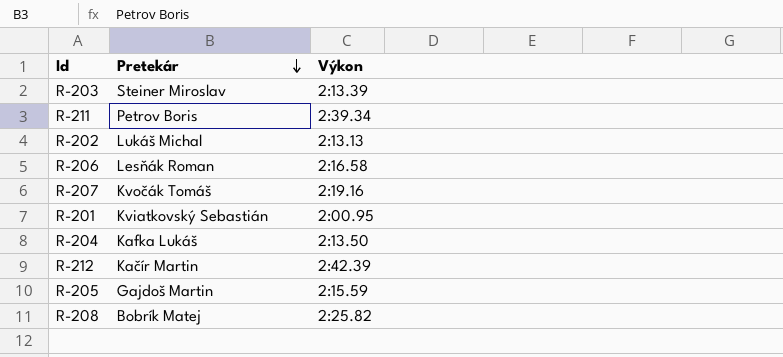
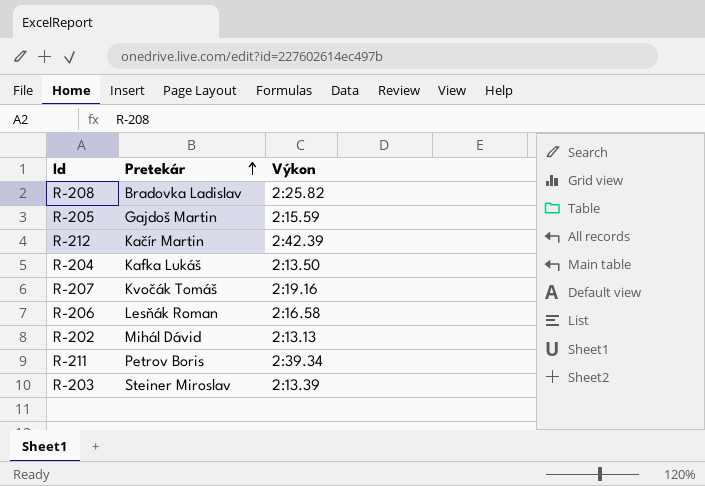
row order: Pretekár descending -> Pretekár ascending
row R-201: Kviatkovský Sebastián | 2:00.95 -> none
R-208 | Pretekár: Bobrík Matej -> Bradovka Ladislav
R-202 | Pretekár: Lukáš Michal -> Mihál Dávid

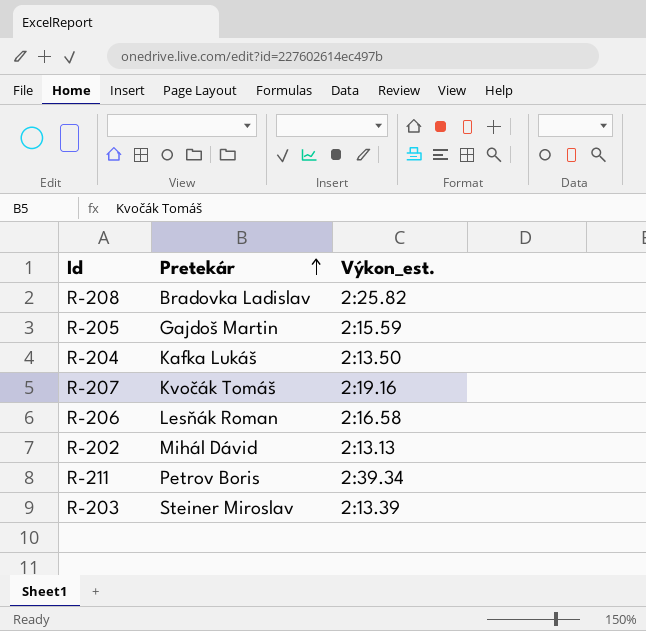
column name: Výkon -> Výkon_est.
row R-212: Kačír Martin | 2:42.39 -> none

